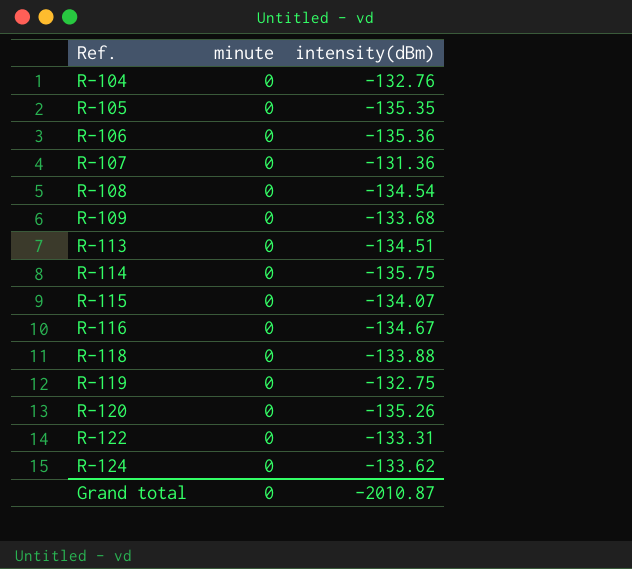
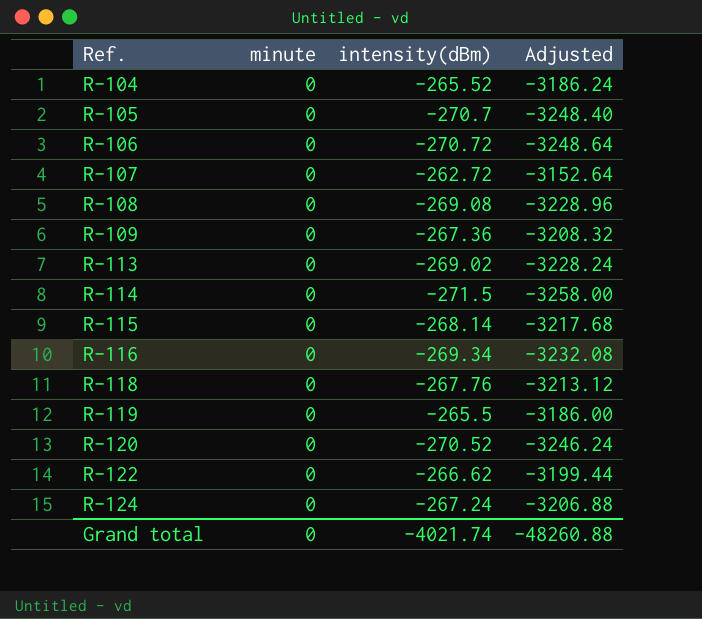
column Adjusted | formula: none -> [intensity(dBm)] * 12
R-104 | intensity(dBm): -132.76 -> -265.52
R-105 | intensity(dBm): -135.35 -> -270.7
R-106 | intensity(dBm): -135.36 -> -270.72
R-107 | intensity(dBm): -131.36 -> -262.72
R-108 | intensity(dBm): -134.54 -> -269.08
R-109 | intensity(dBm): -133.68 -> -267.36
R-113 | intensity(dBm): -134.51 -> -269.02
R-114 | intensity(dBm): -135.75 -> -271.5
R-115 | intensity(dBm): -134.07 -> -268.14
R-116 | intensity(dBm): -134.67 -> -269.34
R-118 | intensity(dBm): -133.88 -> -267.76
R-119 | intensity(dBm): -132.75 -> -265.5
R-120 | intensity(dBm): -135.26 -> -270.52
R-122 | intensity(dBm): -133.31 -> -266.62
R-124 | intensity(dBm): -133.62 -> -267.24
Grand total | intensity(dBm): -2010.87 -> -4021.74

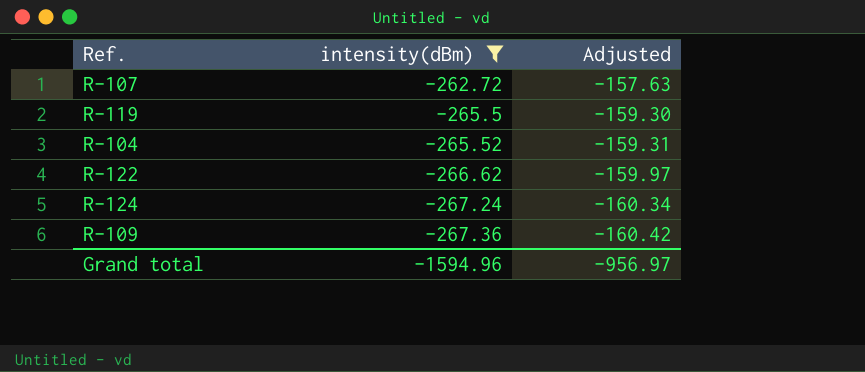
filter: none -> intensity(dBm) >= -267.36
row order: Ref. ascending -> intensity(dBm) descending
column minute | position: 2 -> none
column Adjusted | formula: [intensity(dBm)] * 12 -> [intensity(dBm)] * 0.6
Grand total | intensity(dBm): -4021.74 -> -1594.96
Grand total | Adjusted: -48260.88 -> -956.97

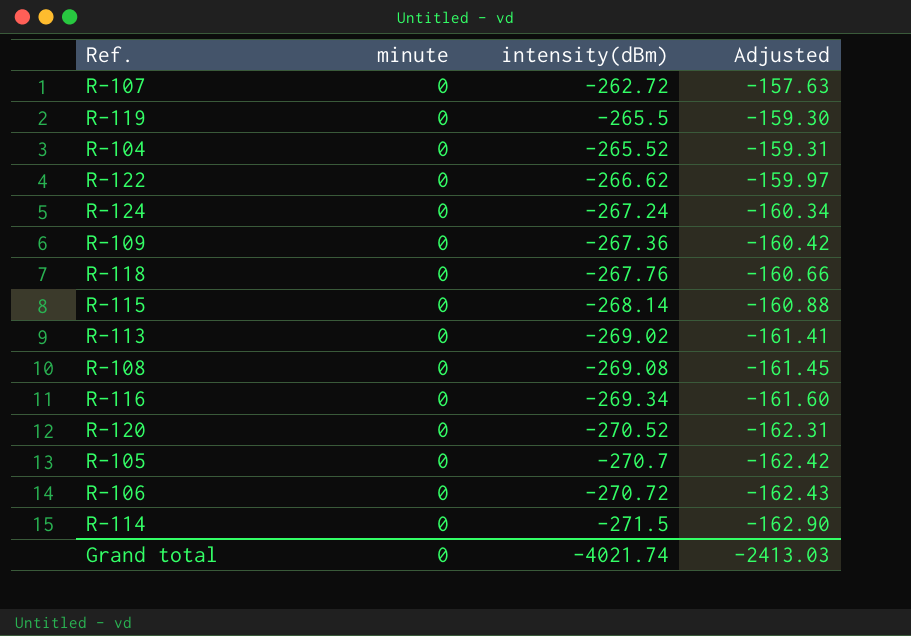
filter: intensity(dBm) >= -267.36 -> none
column minute | position: none -> 2
Grand total | intensity(dBm): -1594.96 -> -4021.74
Grand total | Adjusted: -956.97 -> -2413.03

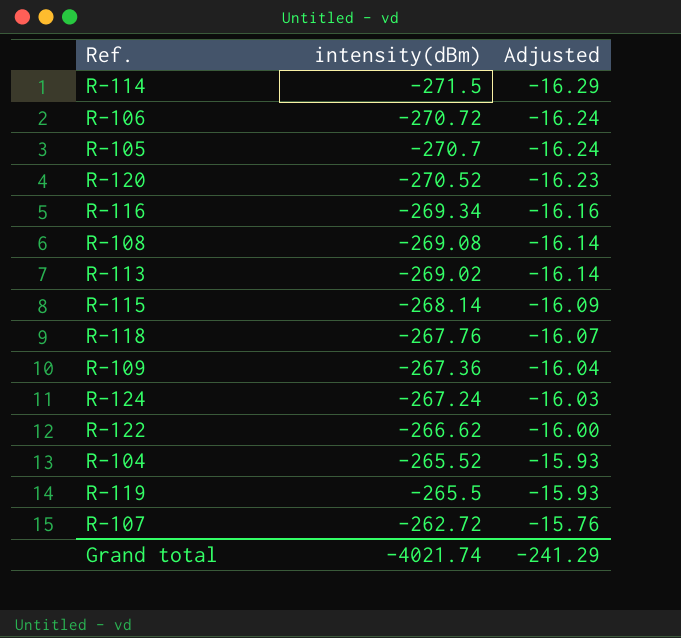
row order: intensity(dBm) descending -> intensity(dBm) ascending
column minute | position: 2 -> none
column Adjusted | formula: [intensity(dBm)] * 0.6 -> [intensity(dBm)] * 0.06
Grand total | Adjusted: -2413.03 -> -241.29

